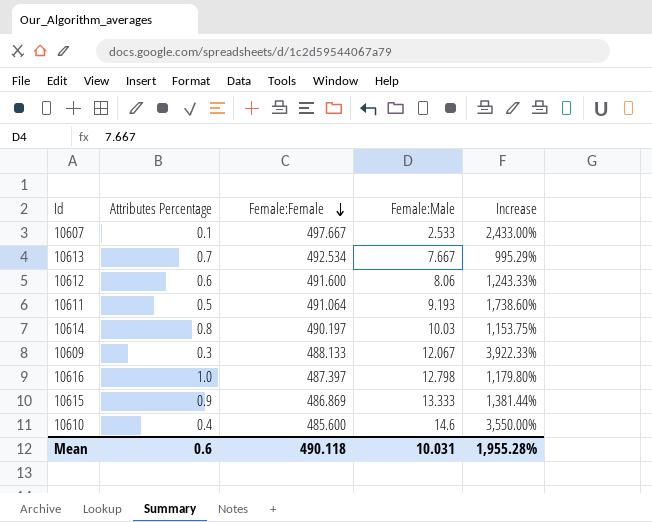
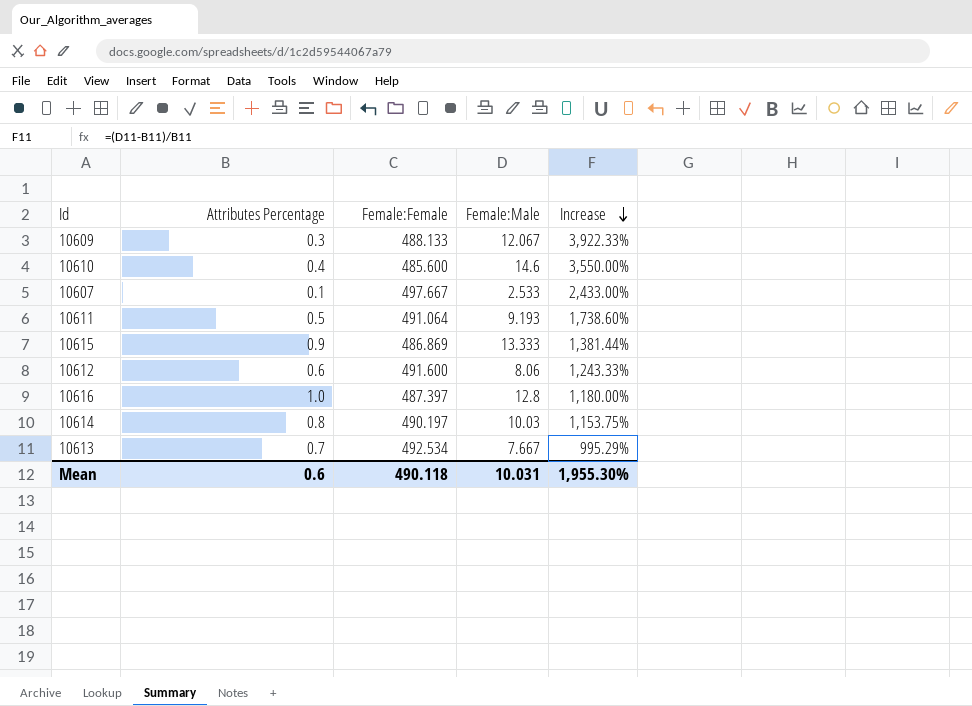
row order: Female:Female descending -> Increase descending
10616 | Female:Male: 12.798 -> 12.8
10616 | Increase: 1,179.80% -> 1,180.00%
Mean | Increase: 1,955.28% -> 1,955.30%

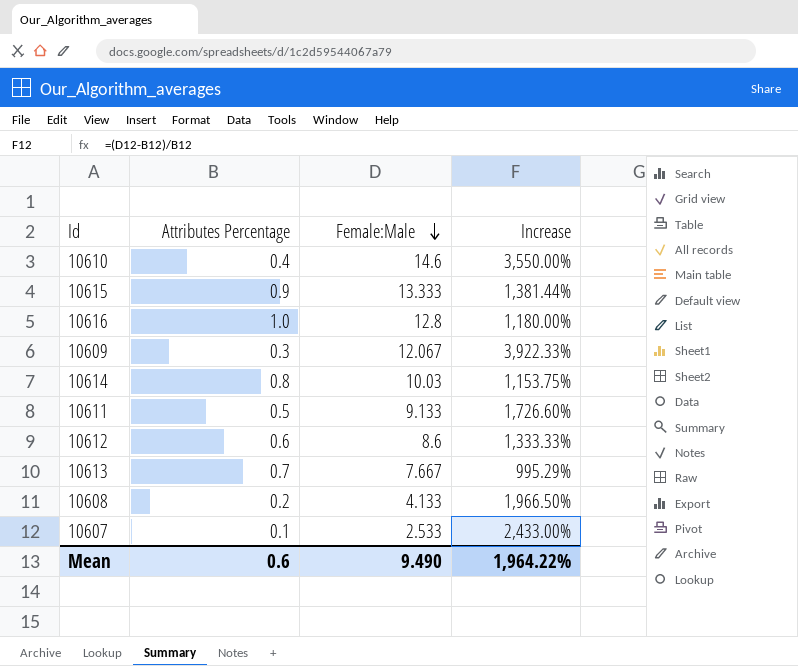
row order: Increase descending -> Female:Male descending
column Female:Female | position: 3 -> none
10611 | Female:Male: 9.193 -> 9.133
10611 | Increase: 1,738.60% -> 1,726.60%
10612 | Female:Male: 8.06 -> 8.6
10612 | Increase: 1,243.33% -> 1,333.33%
row 10608: none -> 0.2 | 4.133 | 1,966.50%
Mean | Female:Male: 10.031 -> 9.490
Mean | Increase: 1,955.30% -> 1,964.22%

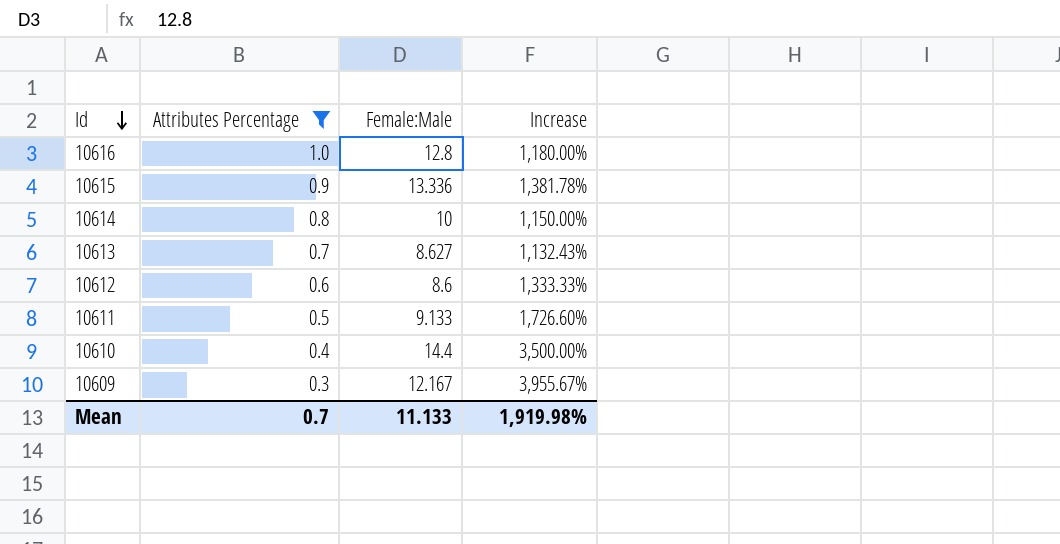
filter: none -> Attributes Percentage >= 0.3
row order: Female:Male descending -> Id descending
10615 | Female:Male: 13.333 -> 13.336
10615 | Increase: 1,381.44% -> 1,381.78%
10614 | Female:Male: 10.03 -> 10
10614 | Increase: 1,153.75% -> 1,150.00%
10613 | Female:Male: 7.667 -> 8.627
10613 | Increase: 995.29% -> 1,132.43%
10610 | Female:Male: 14.6 -> 14.4
10610 | Increase: 3,550.00% -> 3,500.00%
10609 | Female:Male: 12.067 -> 12.167
10609 | Increase: 3,922.33% -> 3,955.67%
Mean | Attributes Percentage: 0.6 -> 0.7
Mean | Female:Male: 9.490 -> 11.133
Mean | Increase: 1,964.22% -> 1,919.98%

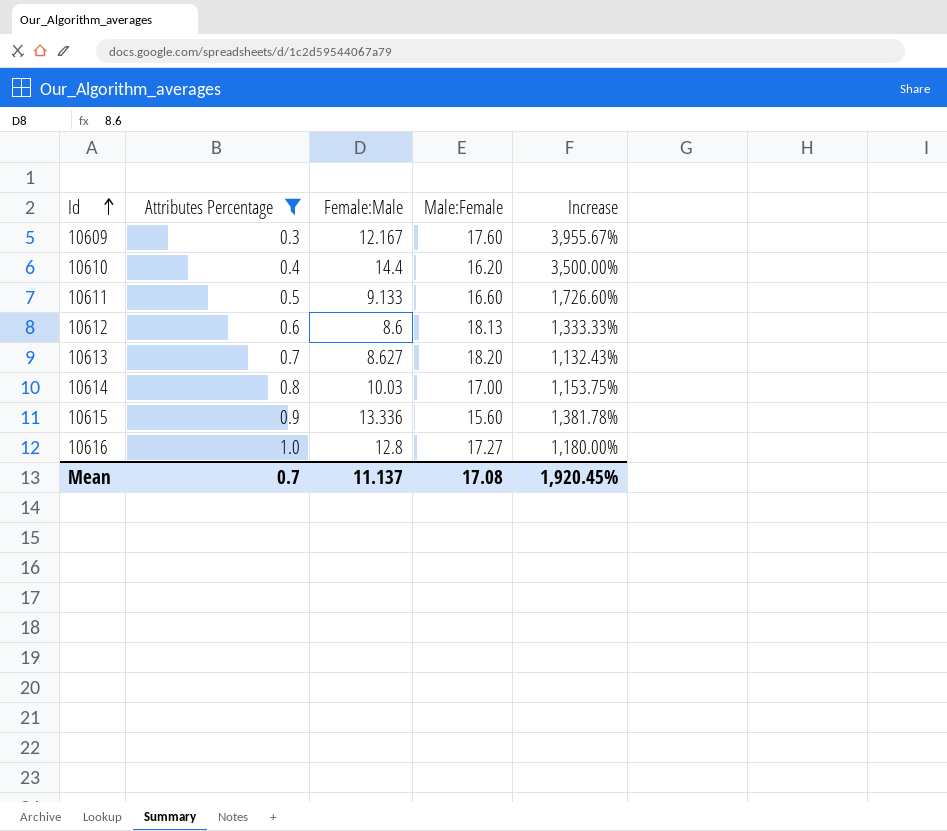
row order: Id descending -> Id ascending
column Male:Female | position: none -> 4
10614 | Female:Male: 10 -> 10.03
10614 | Increase: 1,150.00% -> 1,153.75%
Mean | Female:Male: 11.133 -> 11.137
Mean | Increase: 1,919.98% -> 1,920.45%

